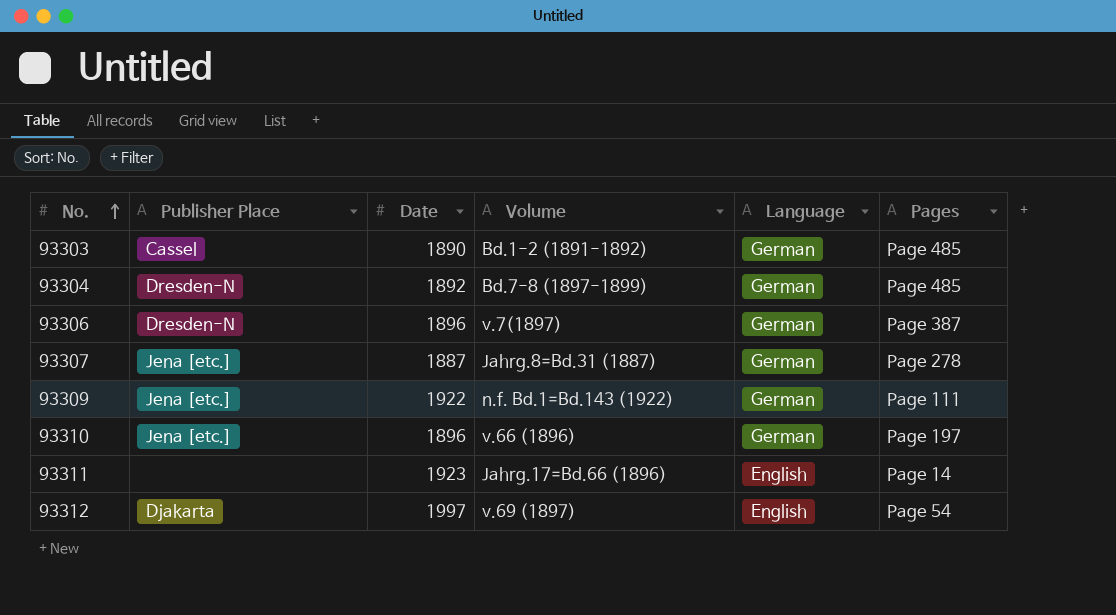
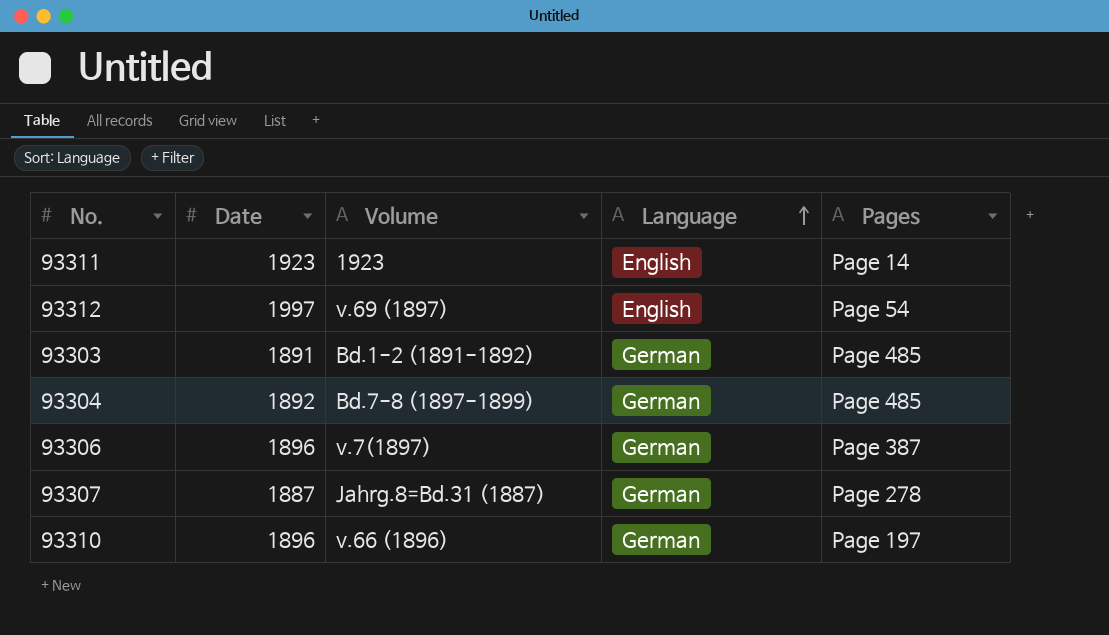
row order: No. ascending -> Language ascending
column Publisher Place | position: 2 -> none
row 93309: Jena [etc.] | 1922 | n.f. Bd.1=Bd.143 (1922) | German | Page 111 -> none
93311 | Volume: Jahrg.17=Bd.66 (1896) -> 1923
93303 | Date: 1890 -> 1891

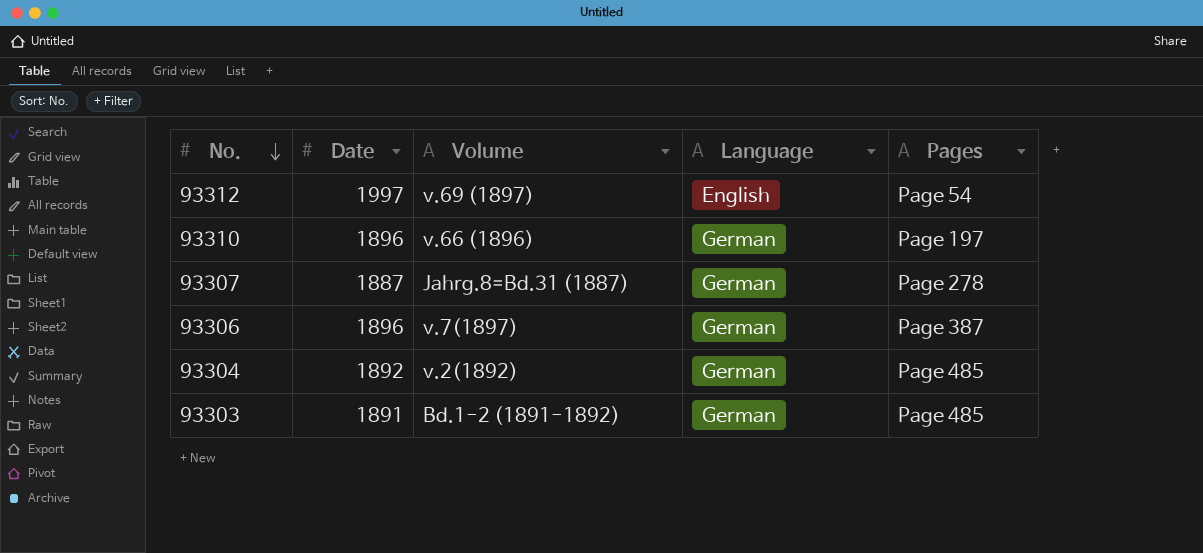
row order: Language ascending -> No. descending
row 93311: 1923 | 1923 | English | Page 14 -> none
93304 | Volume: Bd.7-8 (1897-1899) -> v.2(1892)

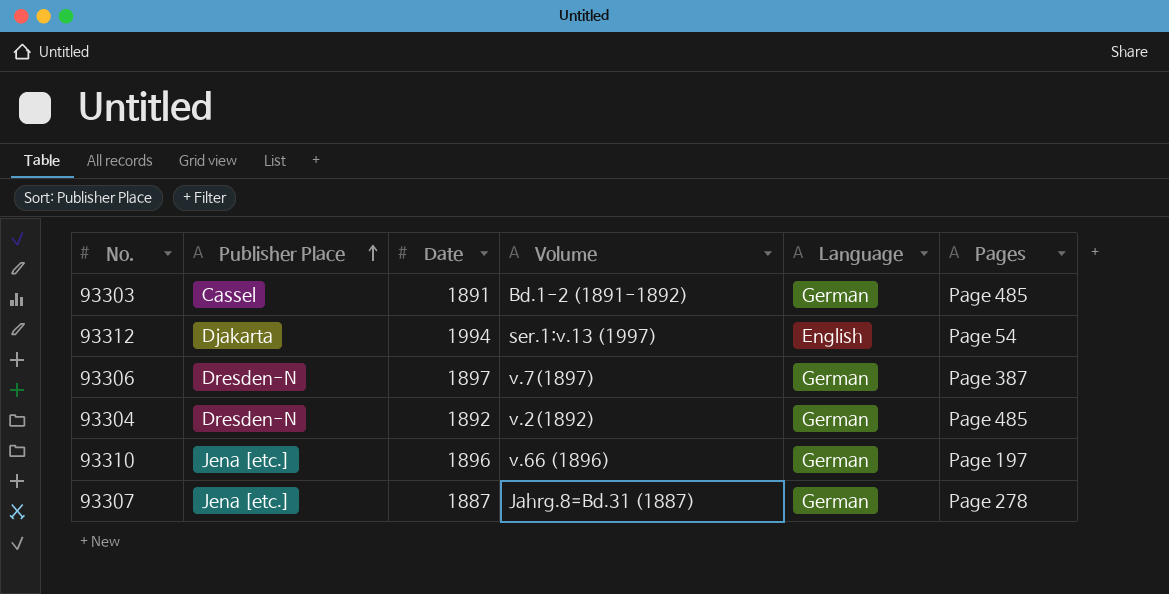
row order: No. descending -> Publisher Place ascending
column Publisher Place | position: none -> 2
93312 | Date: 1997 -> 1994
93312 | Volume: v.69 (1897) -> ser.1:v.13 (1997)
93306 | Date: 1896 -> 1897

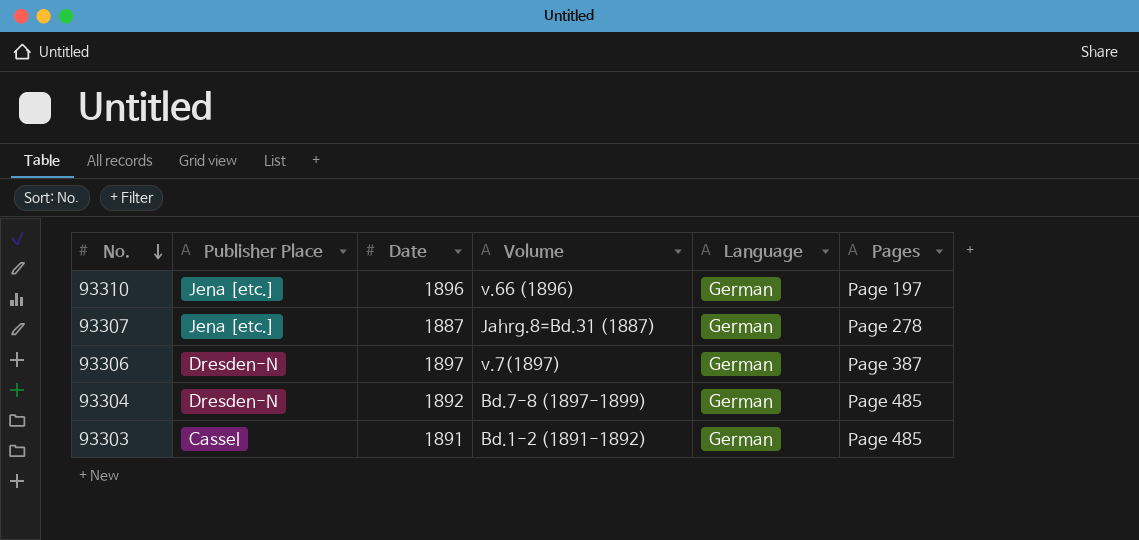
row order: Publisher Place ascending -> No. descending
row 93312: Djakarta | 1994 | ser.1:v.13 (1997) | English | Page 54 -> none
93304 | Volume: v.2(1892) -> Bd.7-8 (1897-1899)

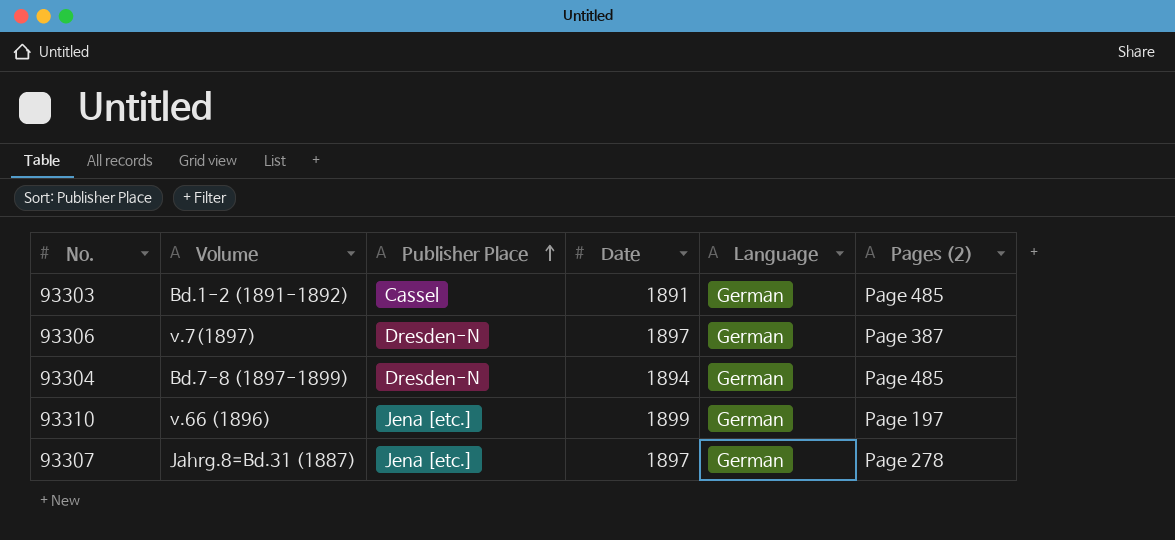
row order: No. descending -> Publisher Place ascending
column Volume | position: 4 -> 2
column name: Pages -> Pages (2)
93304 | Date: 1892 -> 1894
93310 | Date: 1896 -> 1899
93307 | Date: 1887 -> 1897

